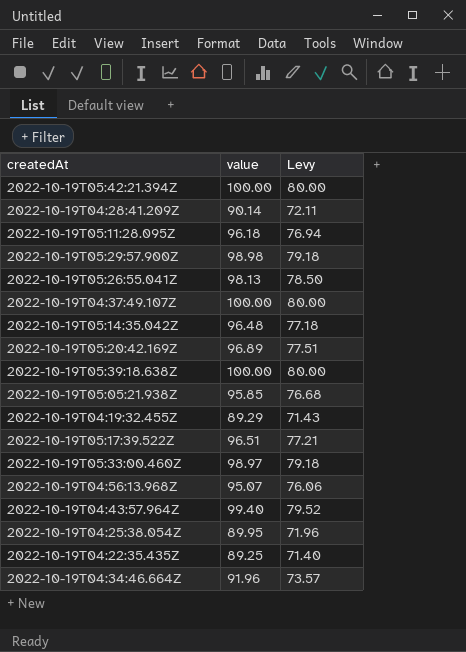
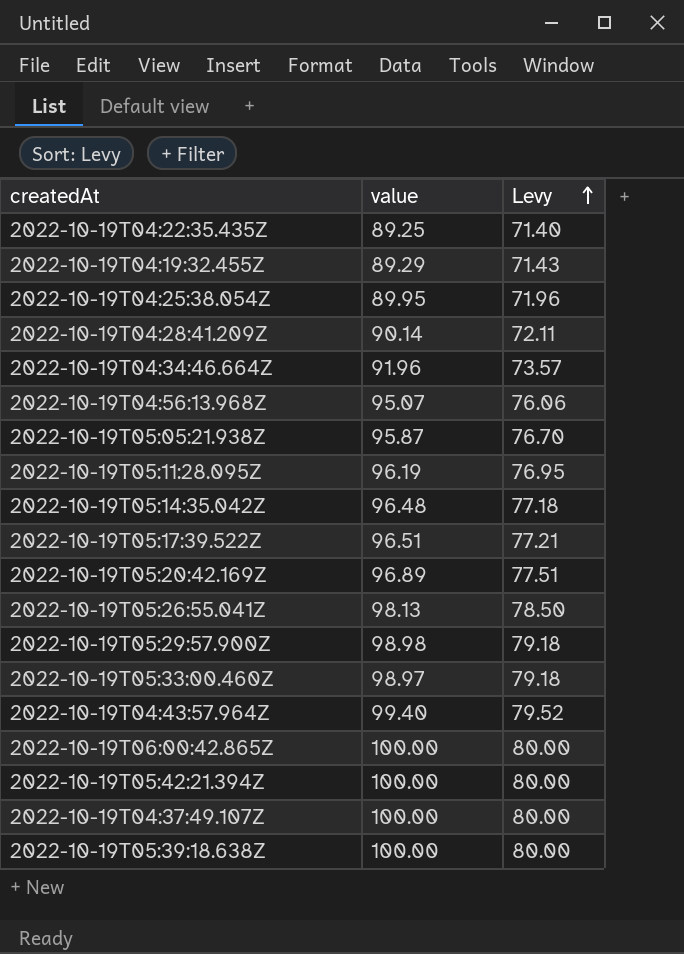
row order: none -> Levy ascending
2022-10-19T05:05:21.938Z | value: 95.85 -> 95.87
2022-10-19T05:05:21.938Z | Levy: 76.68 -> 76.70
2022-10-19T05:11:28.095Z | value: 96.18 -> 96.19
2022-10-19T05:11:28.095Z | Levy: 76.94 -> 76.95
row 2022-10-19T06:00:42.865Z: none -> 100.00 | 80.00

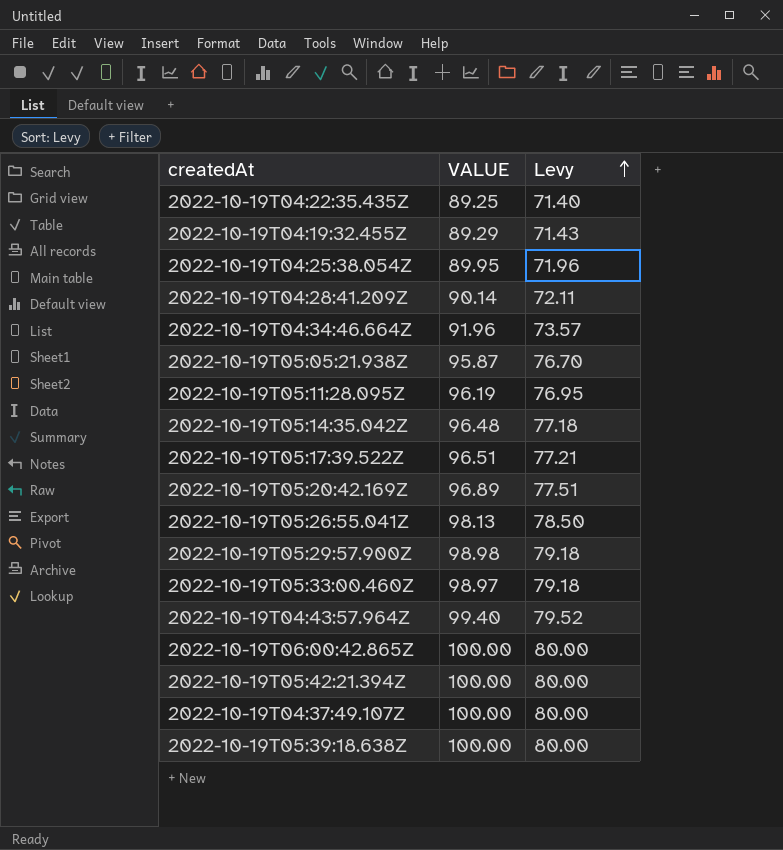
column name: value -> VALUE
row 2022-10-19T04:56:13.968Z: 95.07 | 76.06 -> none

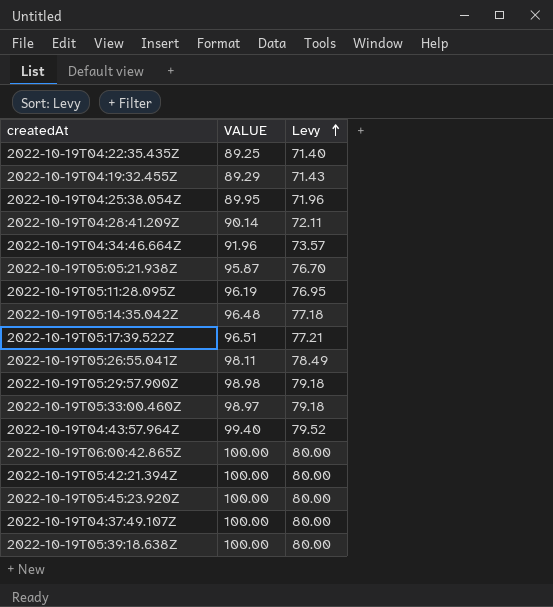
row 2022-10-19T05:20:42.169Z: 96.89 | 77.51 -> none
2022-10-19T05:26:55.041Z | VALUE: 98.13 -> 98.11
2022-10-19T05:26:55.041Z | Levy: 78.50 -> 78.49
row 2022-10-19T05:45:23.920Z: none -> 100.00 | 80.00

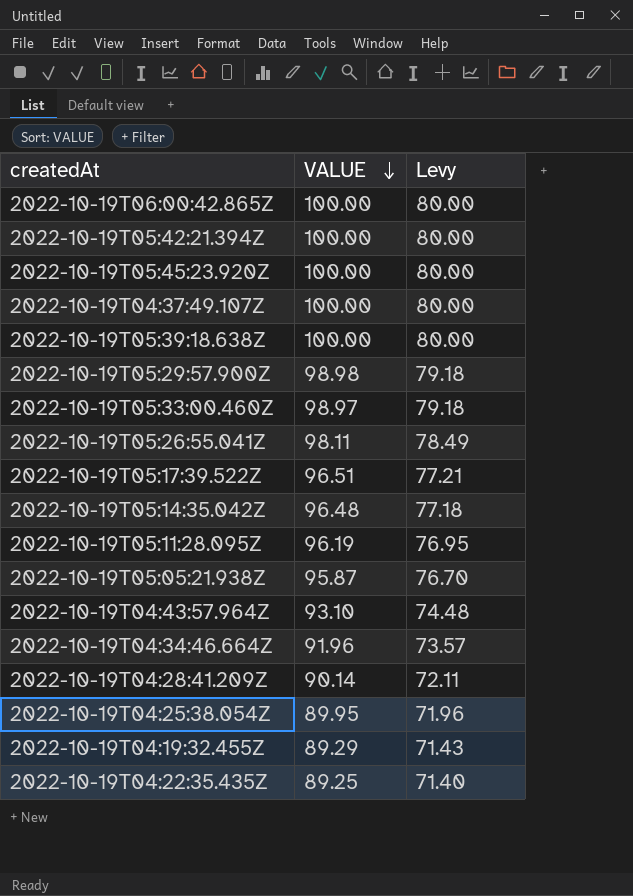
row order: Levy ascending -> VALUE descending
2022-10-19T04:43:57.964Z | VALUE: 99.40 -> 93.10
2022-10-19T04:43:57.964Z | Levy: 79.52 -> 74.48

